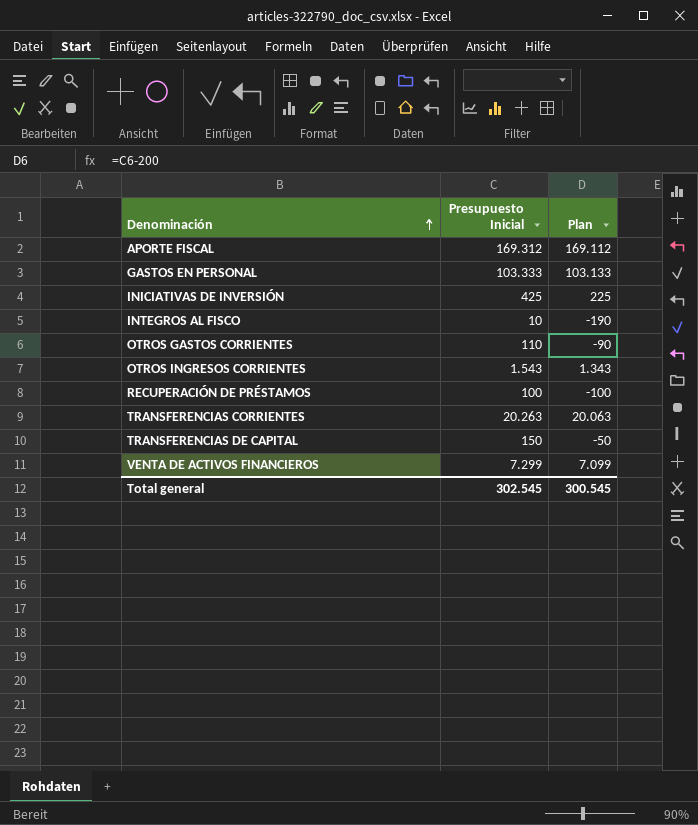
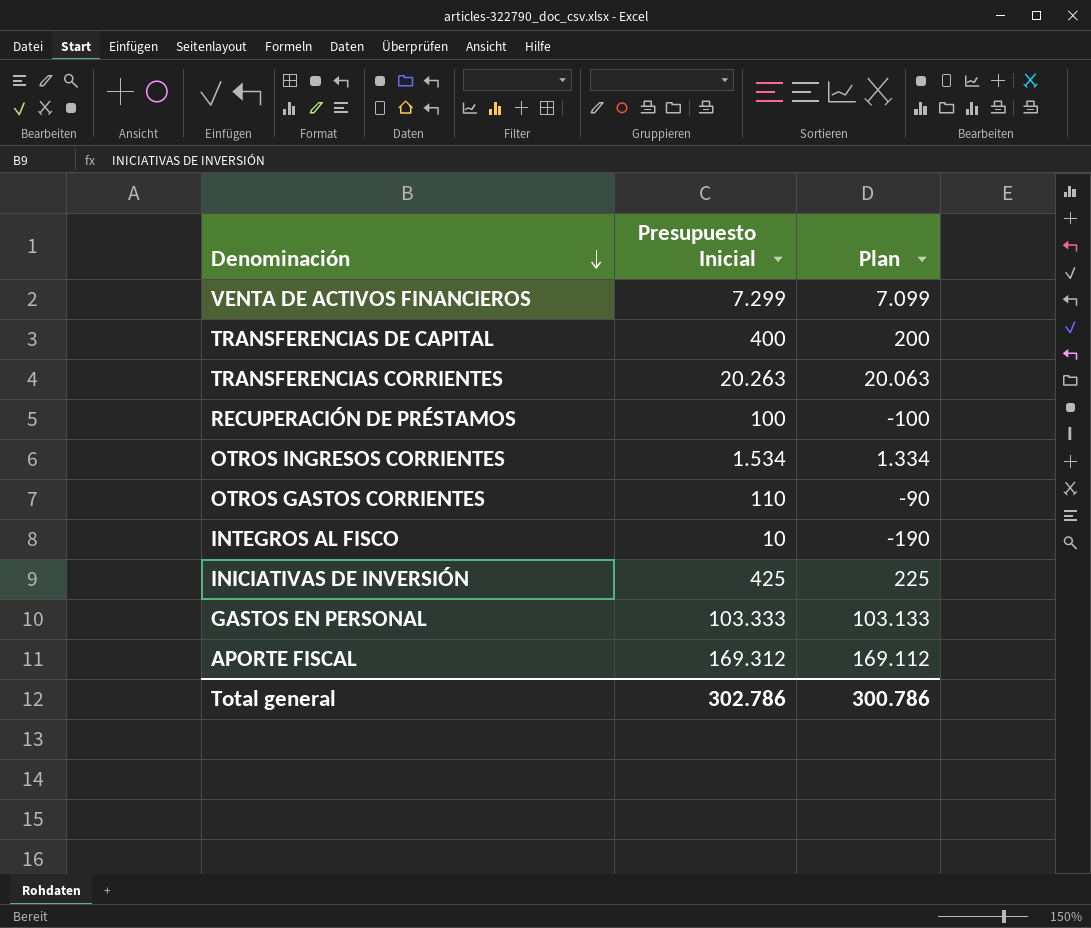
row order: Denominación ascending -> Denominación descending
TRANSFERENCIAS DE CAPITAL | Presupuesto Inicial: 150 -> 400
TRANSFERENCIAS DE CAPITAL | Plan: -50 -> 200
OTROS INGRESOS CORRIENTES | Presupuesto Inicial: 1.543 -> 1.534
OTROS INGRESOS CORRIENTES | Plan: 1.343 -> 1.334
Total general | Presupuesto Inicial: 302.545 -> 302.786
Total general | Plan: 300.545 -> 300.786

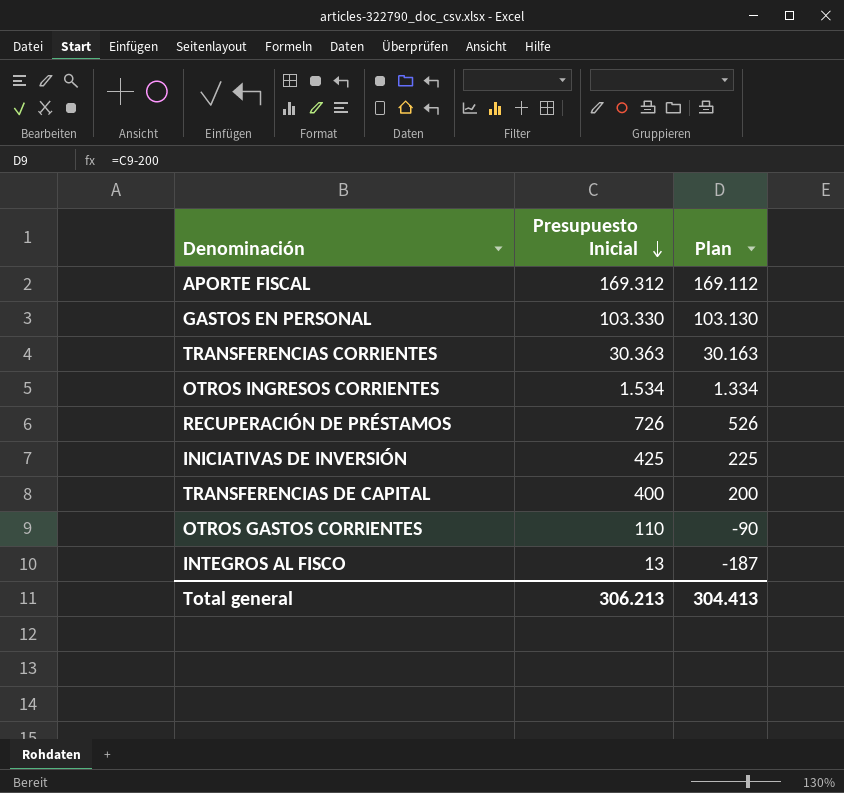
row order: Denominación descending -> Presupuesto Inicial descending
row VENTA DE ACTIVOS FINANCIEROS: 7.299 | 7.099 -> none
GASTOS EN PERSONAL | Presupuesto Inicial: 103.333 -> 103.330
GASTOS EN PERSONAL | Plan: 103.133 -> 103.130
TRANSFERENCIAS CORRIENTES | Presupuesto Inicial: 20.263 -> 30.363
TRANSFERENCIAS CORRIENTES | Plan: 20.063 -> 30.163
RECUPERACIÓN DE PRÉSTAMOS | Presupuesto Inicial: 100 -> 726
RECUPERACIÓN DE PRÉSTAMOS | Plan: -100 -> 526
INTEGROS AL FISCO | Presupuesto Inicial: 10 -> 13
INTEGROS AL FISCO | Plan: -190 -> -187
Total general | Presupuesto Inicial: 302.786 -> 306.213
Total general | Plan: 300.786 -> 304.413

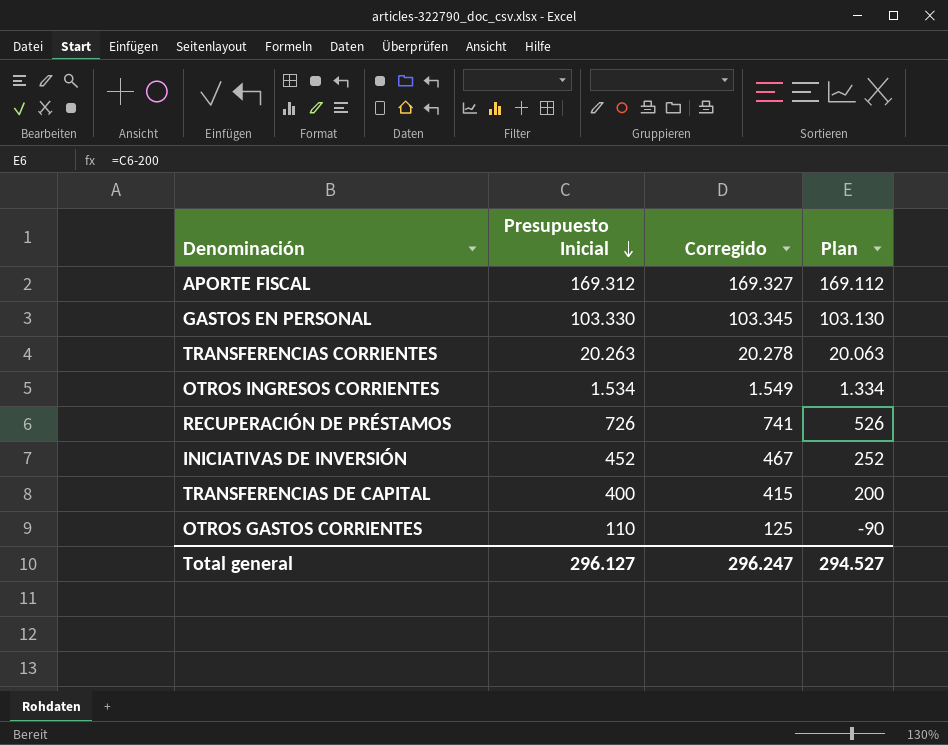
column Corregido | formula: none -> [Presupuesto Inicial] + 15
row INTEGROS AL FISCO: 13 | -187 -> none
TRANSFERENCIAS CORRIENTES | Presupuesto Inicial: 30.363 -> 20.263
TRANSFERENCIAS CORRIENTES | Plan: 30.163 -> 20.063
INICIATIVAS DE INVERSIÓN | Presupuesto Inicial: 425 -> 452
INICIATIVAS DE INVERSIÓN | Plan: 225 -> 252
Total general | Presupuesto Inicial: 306.213 -> 296.127
Total general | Plan: 304.413 -> 294.527

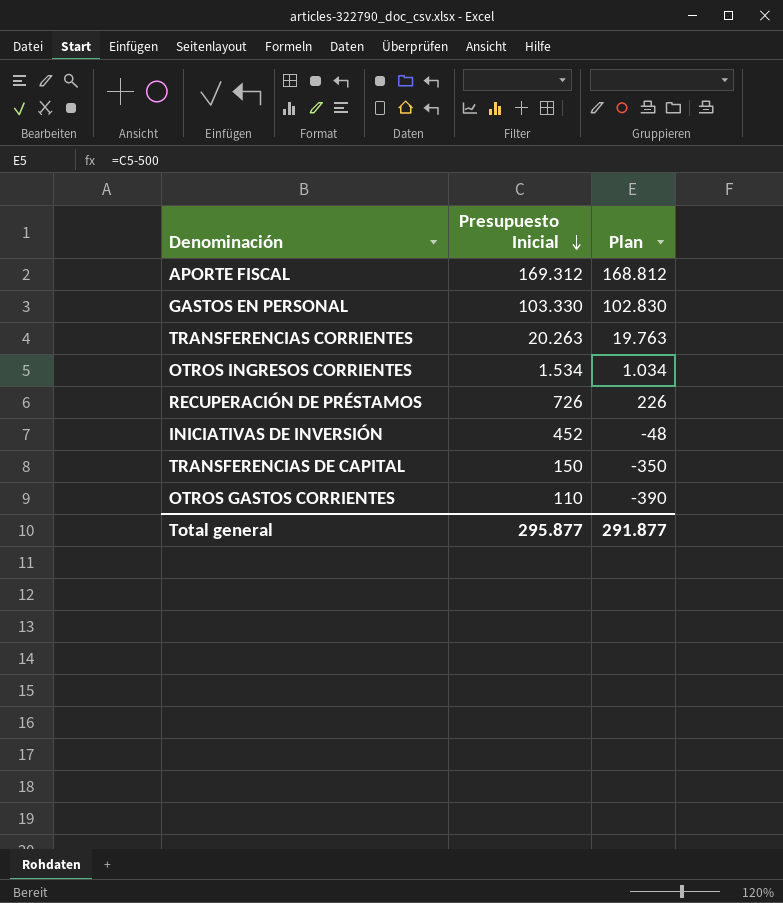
column Corregido | formula: [Presupuesto Inicial] + 15 -> none
column Plan | formula: [Presupuesto Inicial] - 200 -> [Presupuesto Inicial] - 500
TRANSFERENCIAS DE CAPITAL | Presupuesto Inicial: 400 -> 150
Total general | Presupuesto Inicial: 296.127 -> 295.877
Total general | Plan: 294.527 -> 291.877

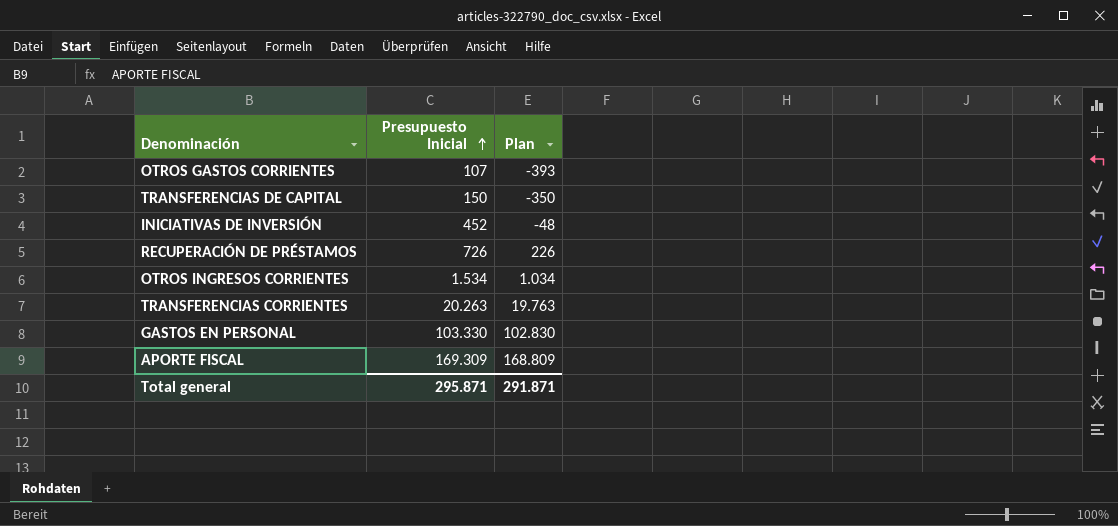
row order: Presupuesto Inicial descending -> Presupuesto Inicial ascending
OTROS GASTOS CORRIENTES | Presupuesto Inicial: 110 -> 107
OTROS GASTOS CORRIENTES | Plan: -390 -> -393
APORTE FISCAL | Presupuesto Inicial: 169.312 -> 169.309
APORTE FISCAL | Plan: 168.812 -> 168.809
Total general | Presupuesto Inicial: 295.877 -> 295.871
Total general | Plan: 291.877 -> 291.871

